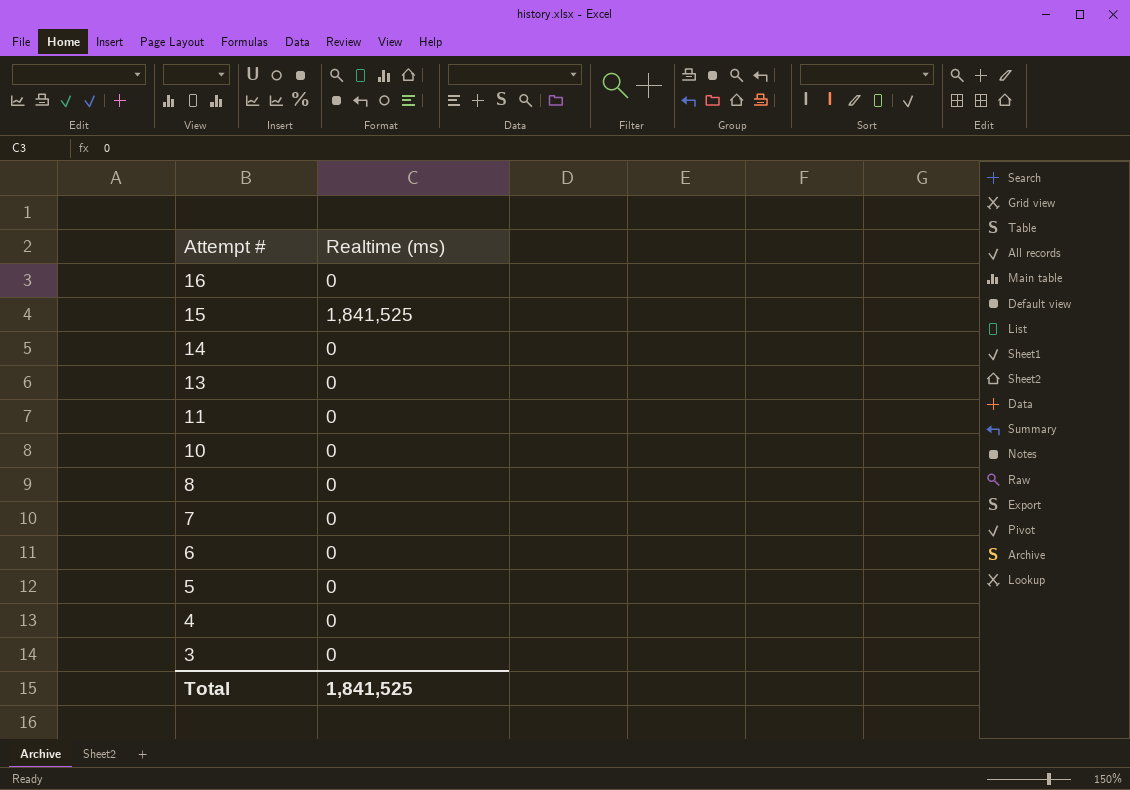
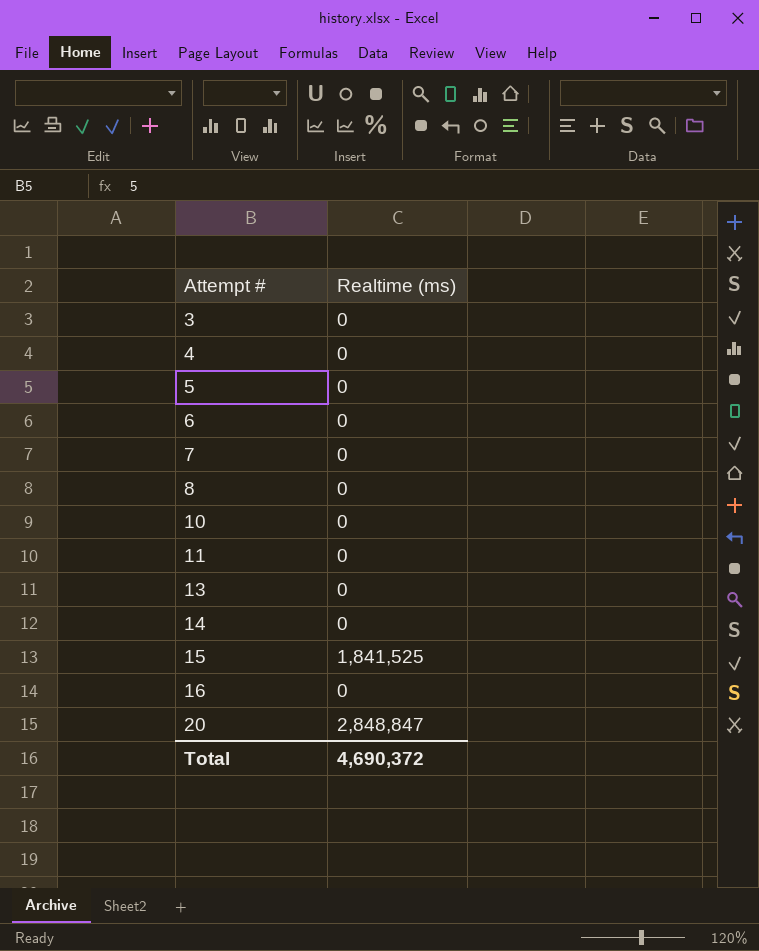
row order: Attempt # descending -> Attempt # ascending
row 20: none -> 2,848,847
Total | Realtime (ms): 1,841,525 -> 4,690,372

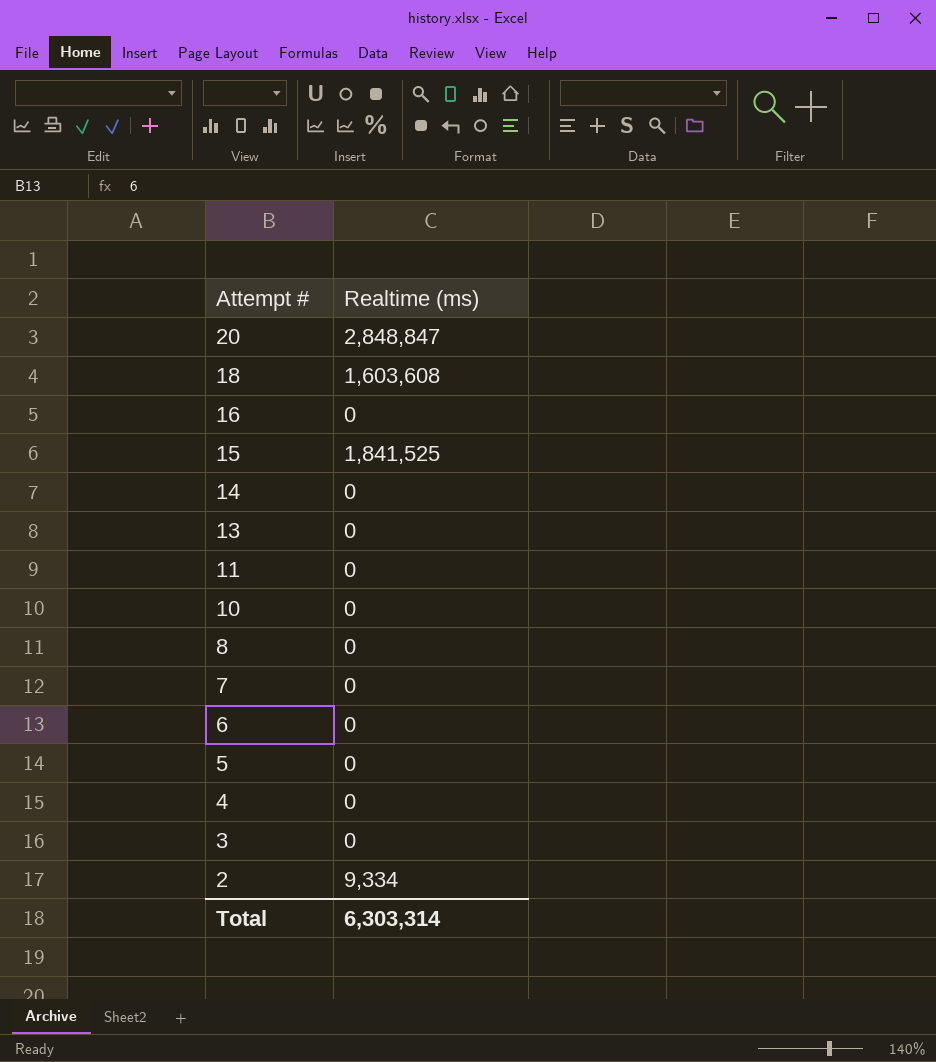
row order: Attempt # ascending -> Attempt # descending
row 18: none -> 1,603,608
row 2: none -> 9,334
Total | Realtime (ms): 4,690,372 -> 6,303,314

